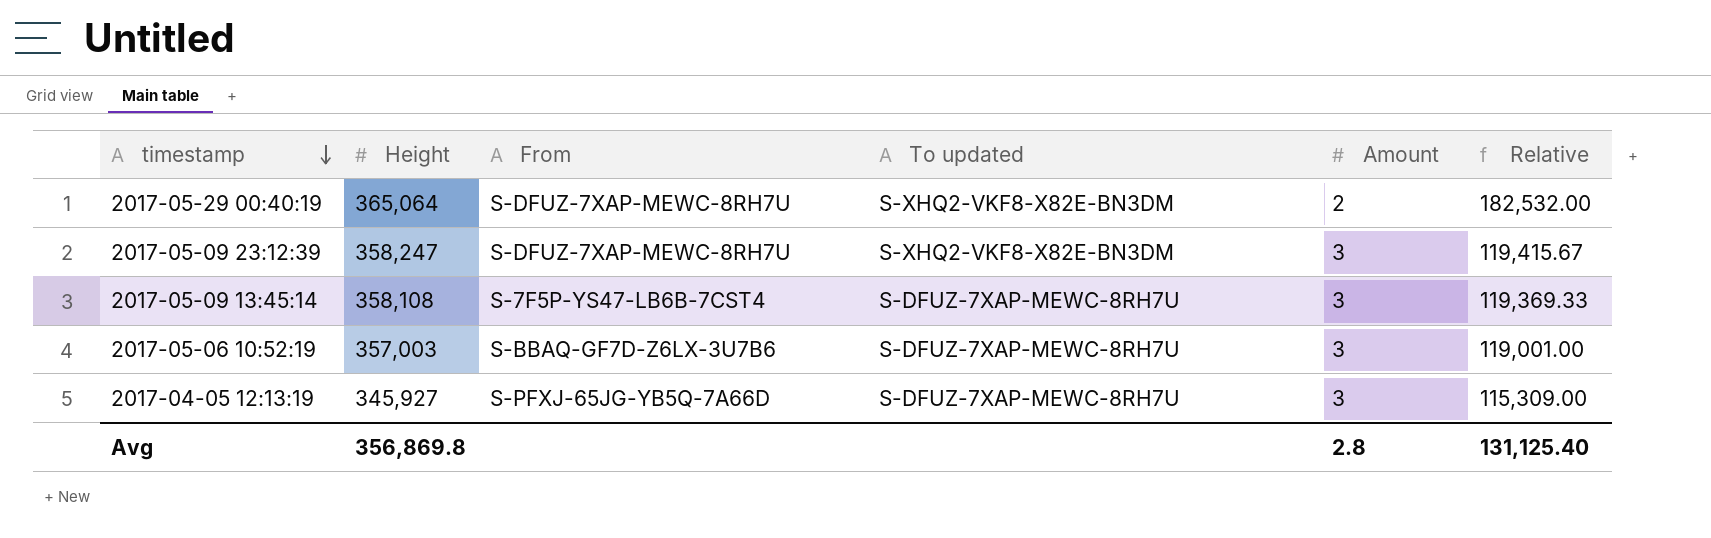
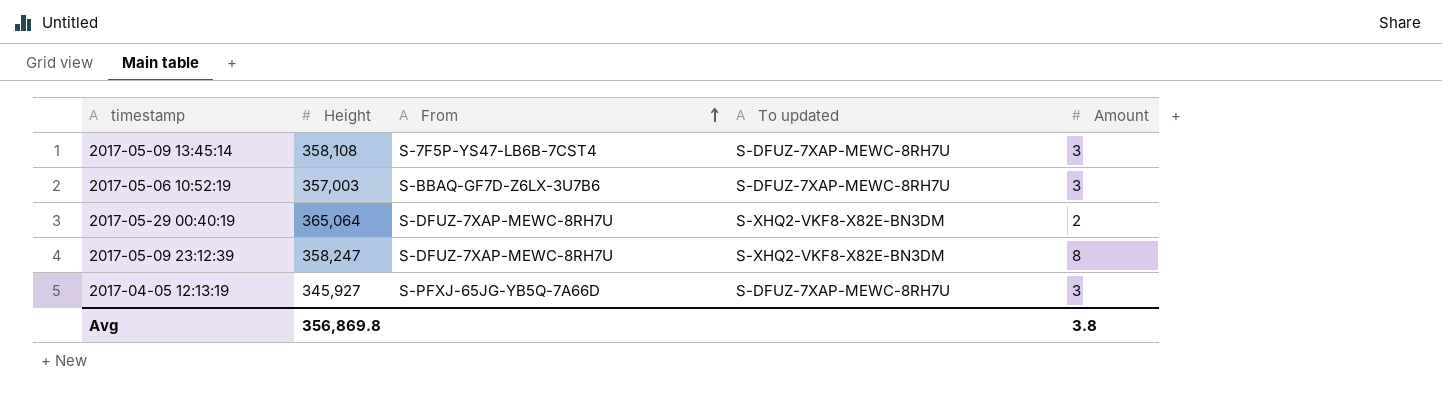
row order: timestamp descending -> From ascending
column Relative | formula: [Height] / [Amount] -> none
2017-05-09 23:12:39 | Amount: 3 -> 8
Avg | Amount: 2.8 -> 3.8

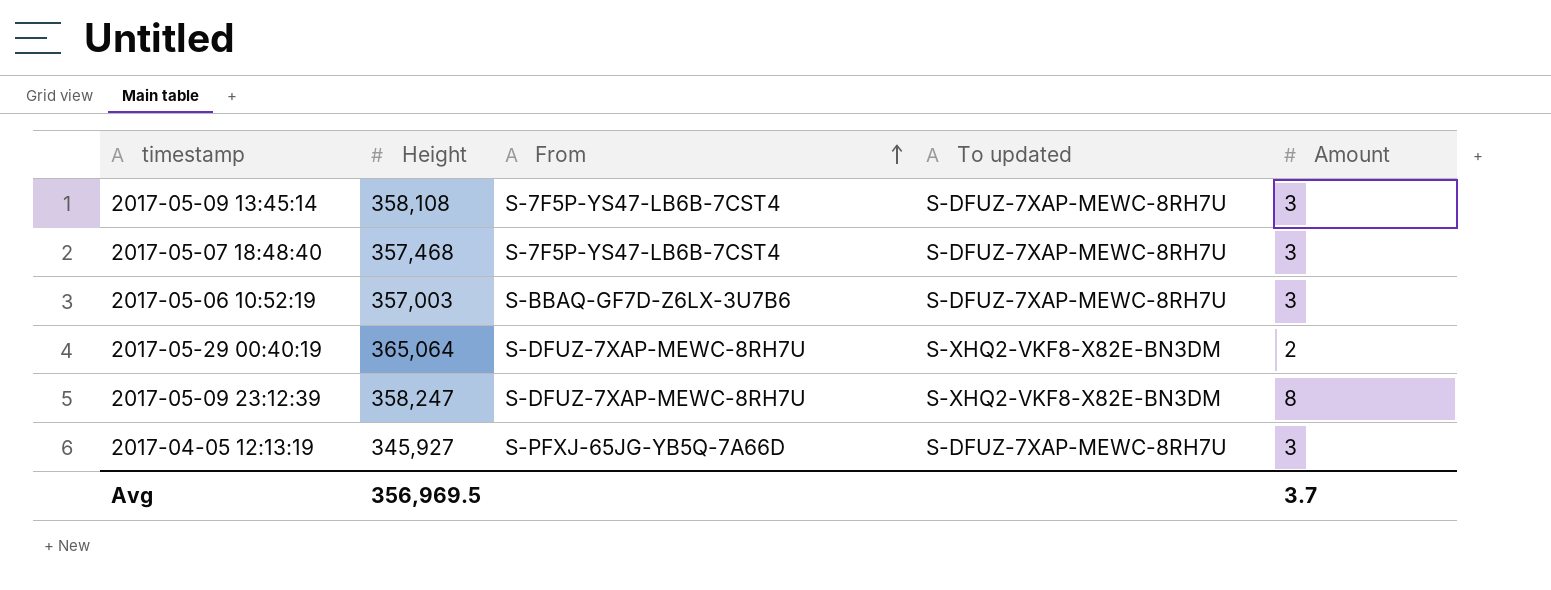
row 2017-05-07 18:48:40: none -> 357,468 | S-7F5P-YS47-LB6B-7CST4 | S-DFUZ-7XAP-MEWC-8RH7U | 3
Avg | Height: 356,869.8 -> 356,969.5
Avg | Amount: 3.8 -> 3.7

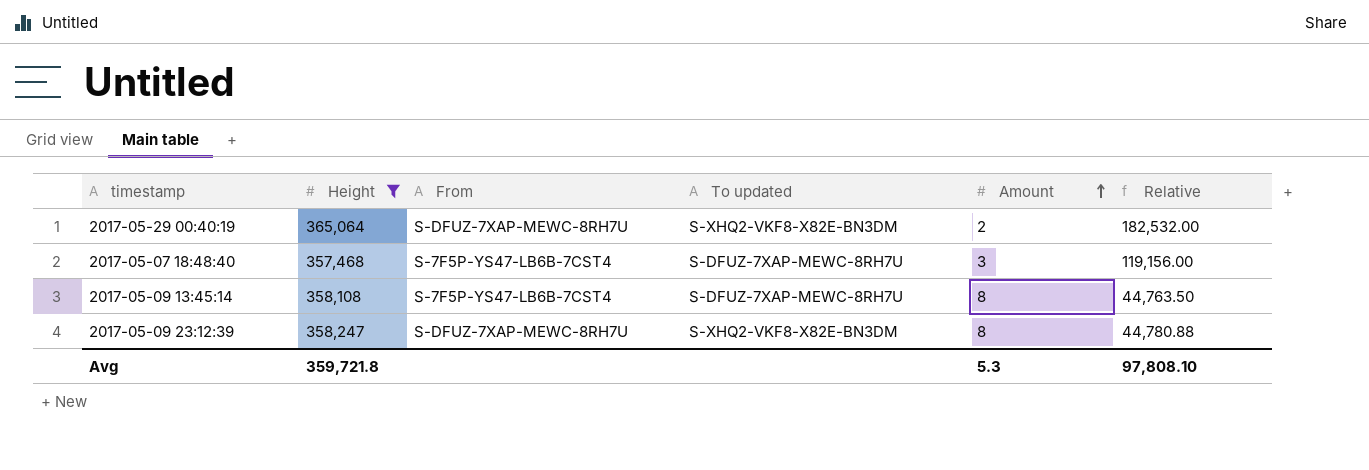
filter: none -> Height >= 357,468
row order: From ascending -> Amount ascending
column Relative | formula: none -> [Height] / [Amount]
2017-05-09 13:45:14 | Amount: 3 -> 8
Avg | Height: 356,969.5 -> 359,721.8
Avg | Amount: 3.7 -> 5.3

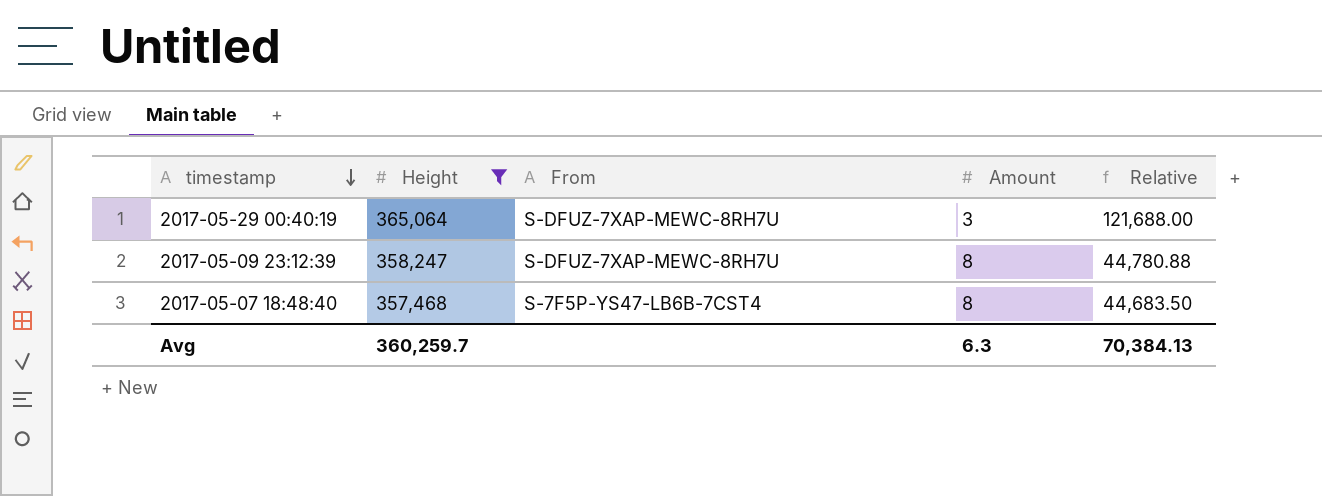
row order: Amount ascending -> timestamp descending
column To updated | position: 4 -> none
row 2017-05-09 13:45:14: 358,108 | S-7F5P-YS47-LB6B-7CST4 | S-DFUZ-7XAP-MEWC-8RH7U | 8 | 44,763.50 -> none
2017-05-29 00:40:19 | Amount: 2 -> 3
2017-05-29 00:40:19 | Relative: 182,532.00 -> 121,688.00
2017-05-07 18:48:40 | Amount: 3 -> 8
2017-05-07 18:48:40 | Relative: 119,156.00 -> 44,683.50
Avg | Height: 359,721.8 -> 360,259.7
Avg | Amount: 5.3 -> 6.3
Avg | Relative: 97,808.10 -> 70,384.13

